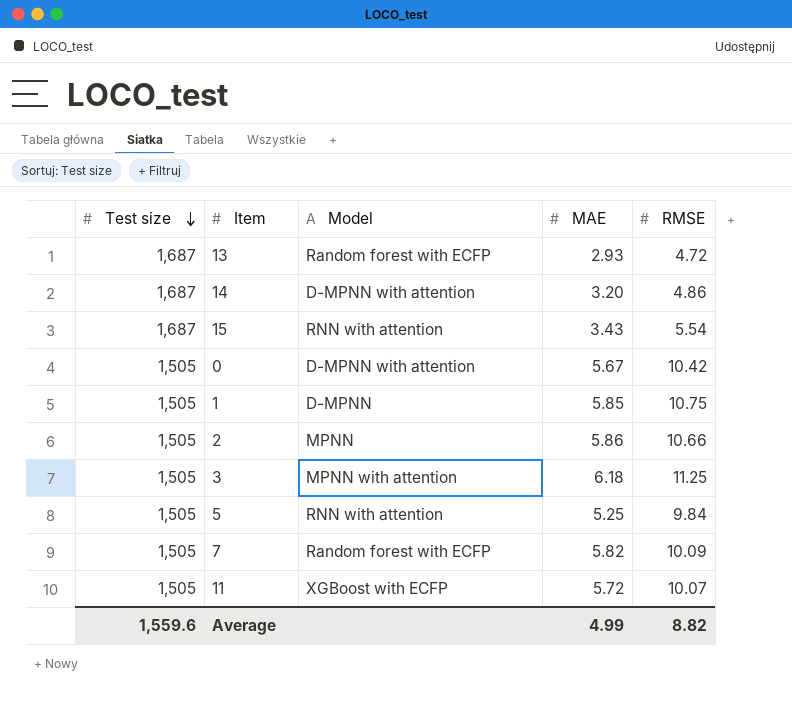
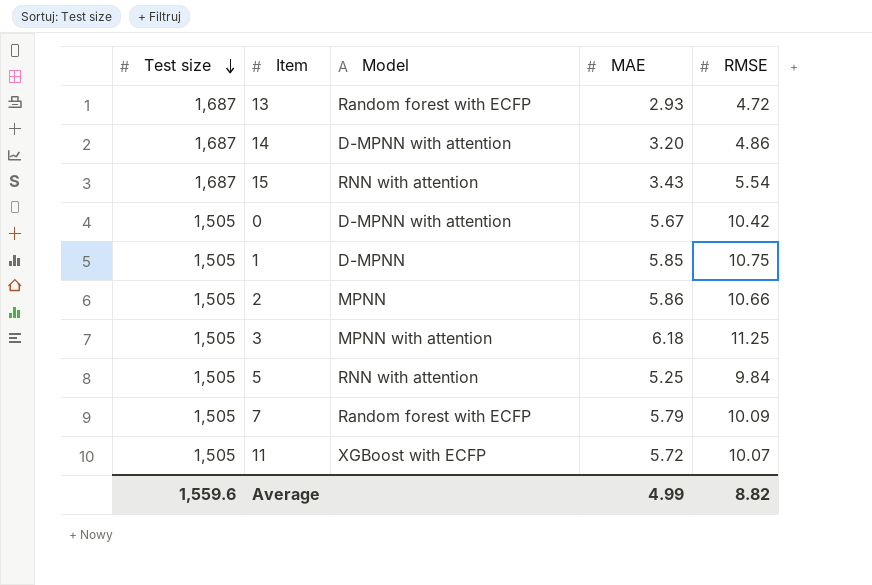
7 | MAE: 5.82 -> 5.79

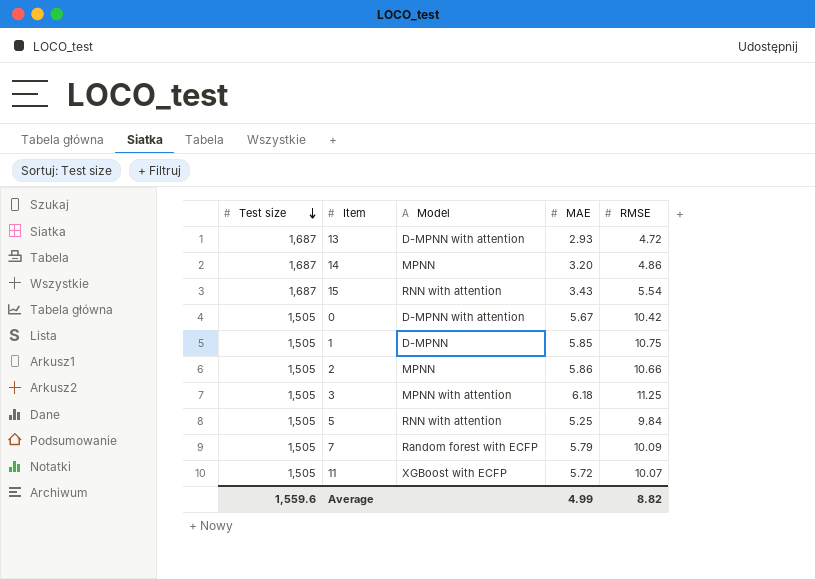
13 | Model: Random forest with ECFP -> D-MPNN with attention
14 | Model: D-MPNN with attention -> MPNN

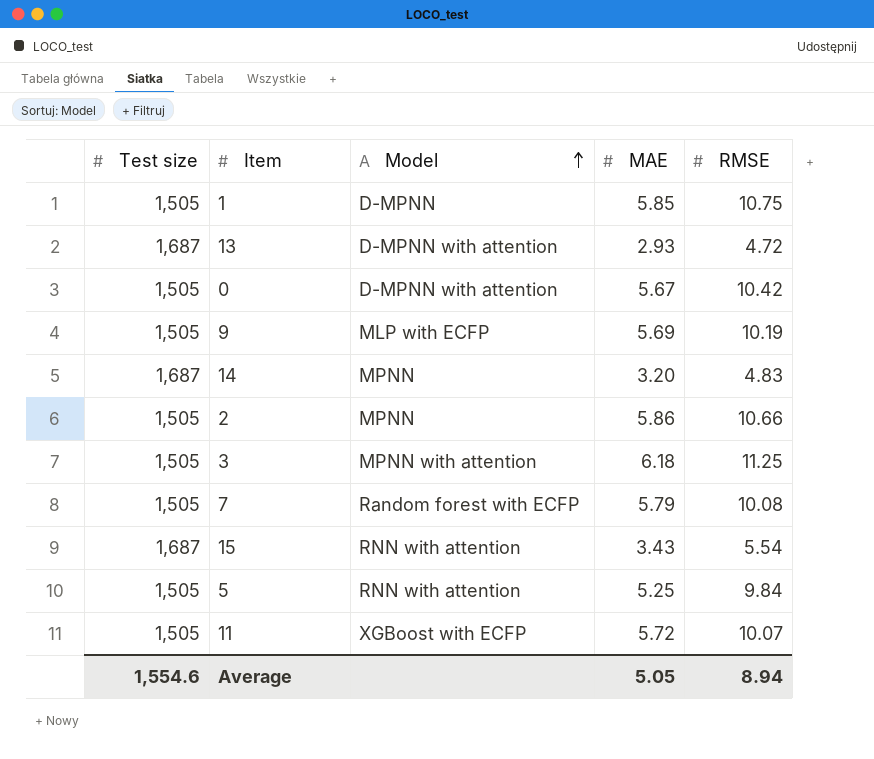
row order: Test size descending -> Model ascending
row 9: none -> 1,505 | MLP with ECFP | 5.69 | 10.19
14 | RMSE: 4.86 -> 4.83
7 | RMSE: 10.09 -> 10.08
Average | Test size: 1,559.6 -> 1,554.6
Average | MAE: 4.99 -> 5.05
Average | RMSE: 8.82 -> 8.94

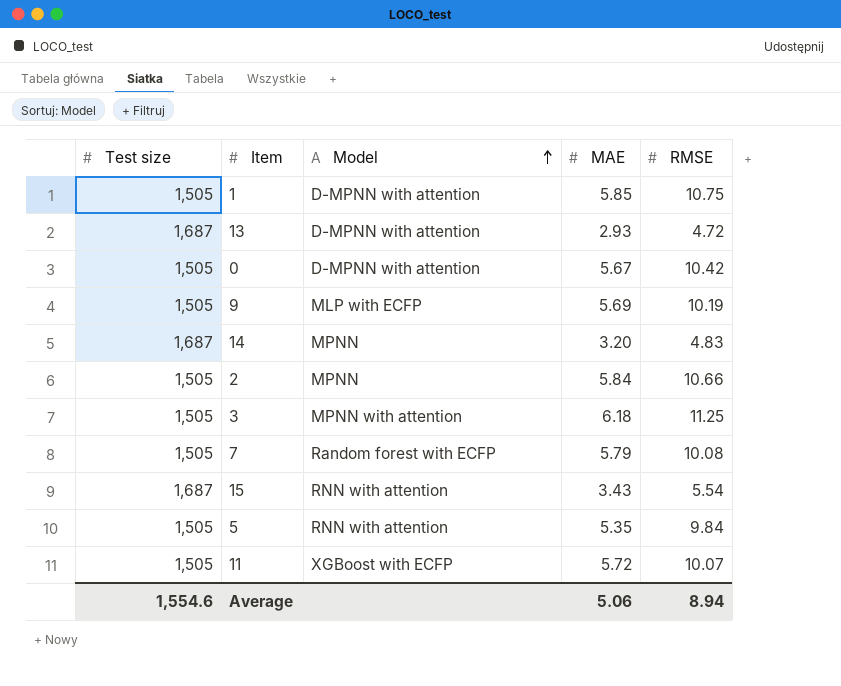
1 | Model: D-MPNN -> D-MPNN with attention
2 | MAE: 5.86 -> 5.84
5 | MAE: 5.25 -> 5.35
Average | MAE: 5.05 -> 5.06

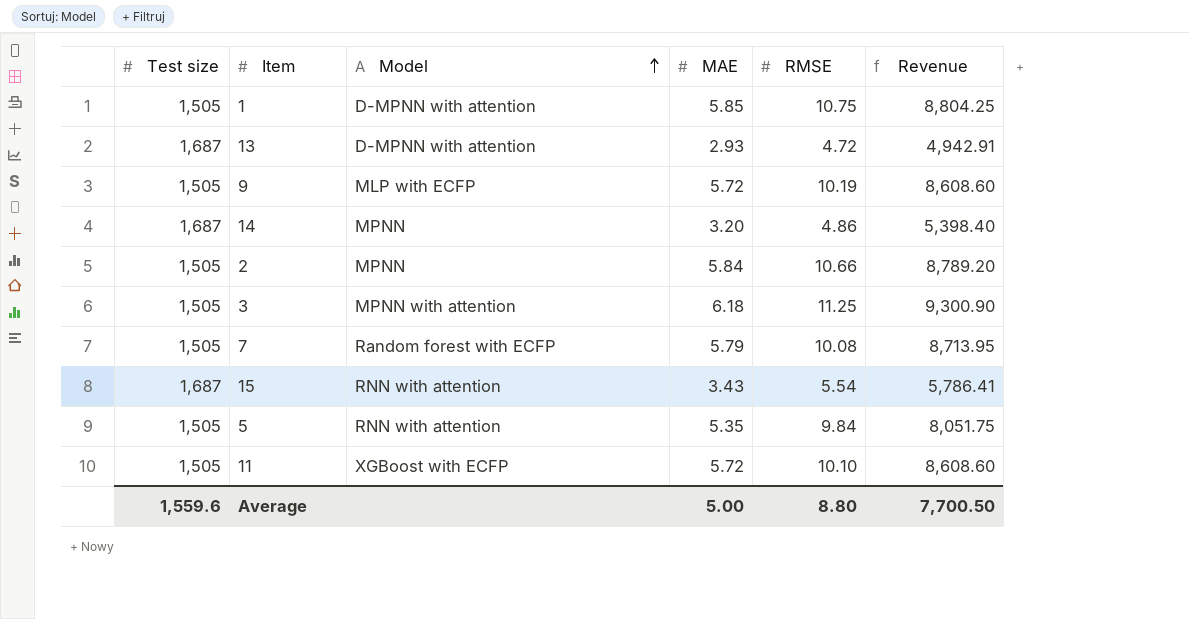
column Revenue | formula: none -> [Test size] * [MAE]
row 0: 1,505 | D-MPNN with attention | 5.67 | 10.42 -> none
9 | MAE: 5.69 -> 5.72
14 | RMSE: 4.83 -> 4.86
11 | RMSE: 10.07 -> 10.10
Average | Test size: 1,554.6 -> 1,559.6
Average | MAE: 5.06 -> 5.00
Average | RMSE: 8.94 -> 8.80

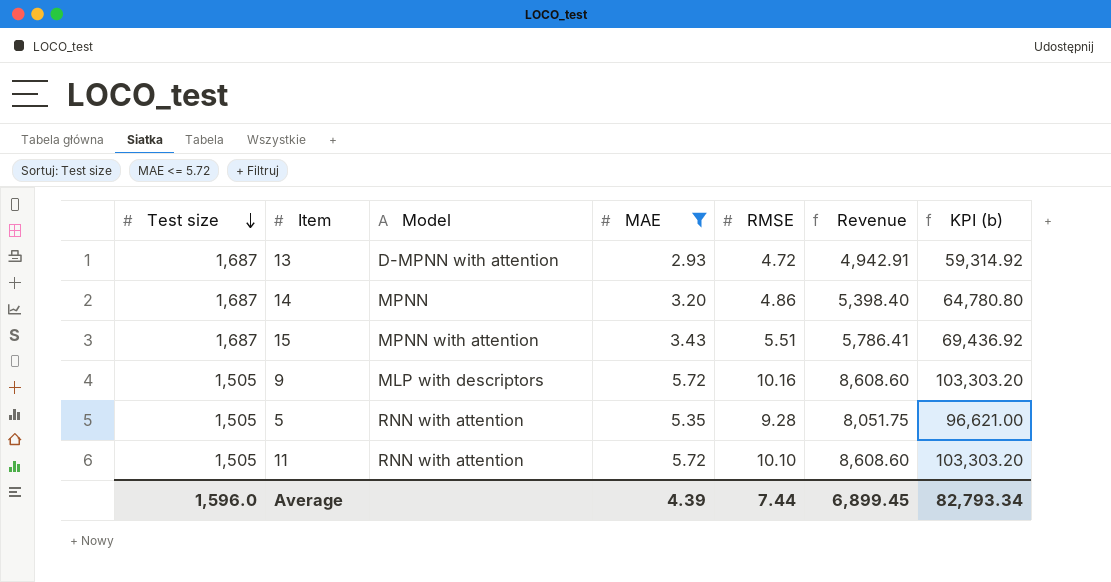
filter: none -> MAE <= 5.72
row order: Model ascending -> Test size descending
column KPI (b) | formula: none -> [Revenue] * 12
15 | Model: RNN with attention -> MPNN with attention
15 | RMSE: 5.54 -> 5.51
9 | Model: MLP with ECFP -> MLP with descriptors
9 | RMSE: 10.19 -> 10.16
5 | RMSE: 9.84 -> 9.28
11 | Model: XGBoost with ECFP -> RNN with attention
Average | Test size: 1,559.6 -> 1,596.0
Average | MAE: 5.00 -> 4.39
Average | RMSE: 8.80 -> 7.44
Average | Revenue: 7,700.50 -> 6,899.45

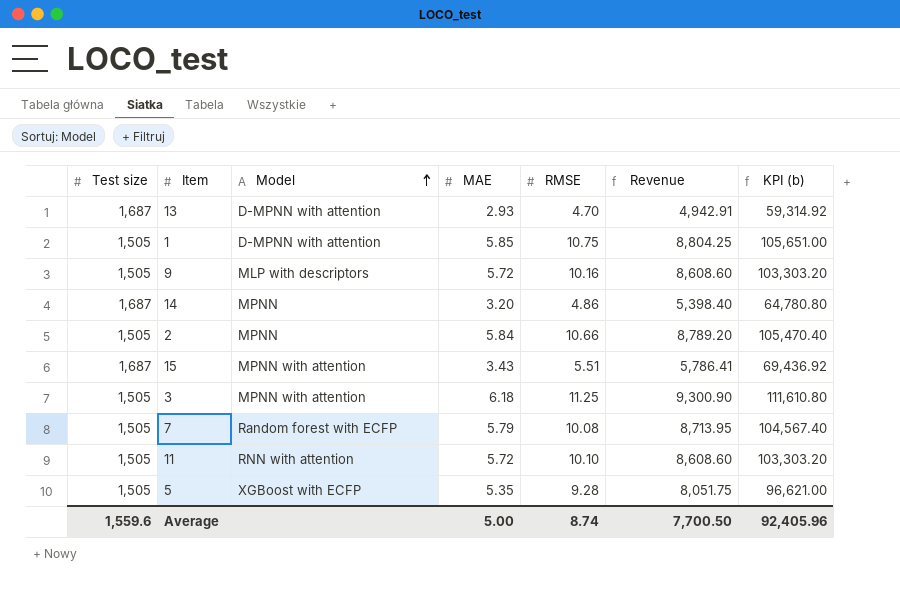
filter: MAE <= 5.72 -> none
row order: Test size descending -> Model ascending
13 | RMSE: 4.72 -> 4.70
5 | Model: RNN with attention -> XGBoost with ECFP
Average | Test size: 1,596.0 -> 1,559.6
Average | MAE: 4.39 -> 5.00
Average | RMSE: 7.44 -> 8.74
Average | Revenue: 6,899.45 -> 7,700.50
Average | KPI (b): 82,793.34 -> 92,405.96

